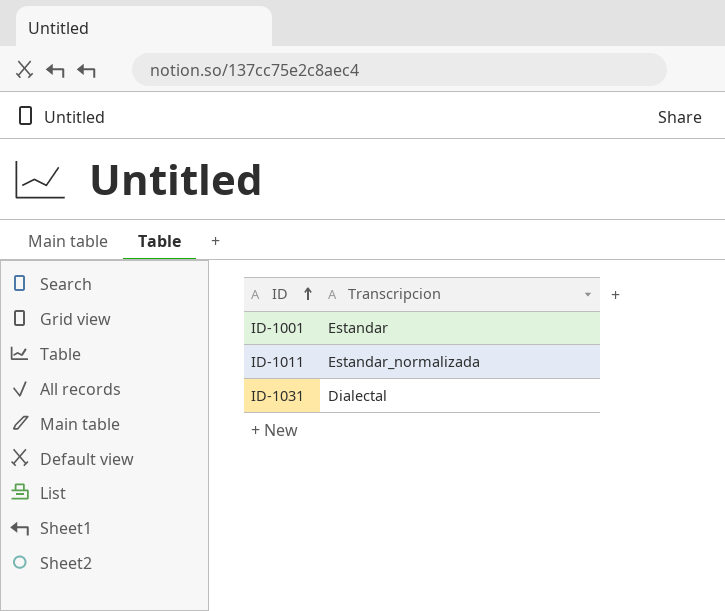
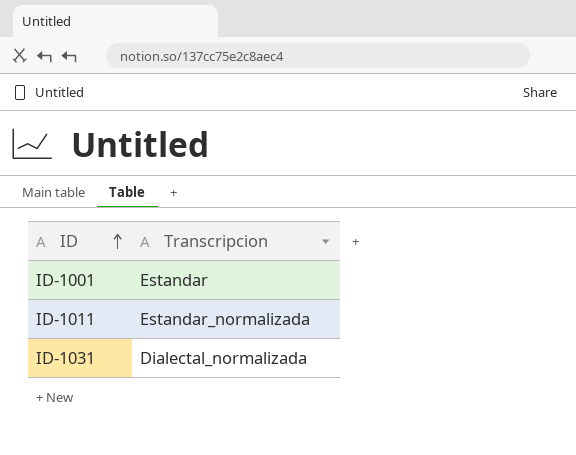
ID-1031 | Transcripcion: Dialectal -> Dialectal_normalizada

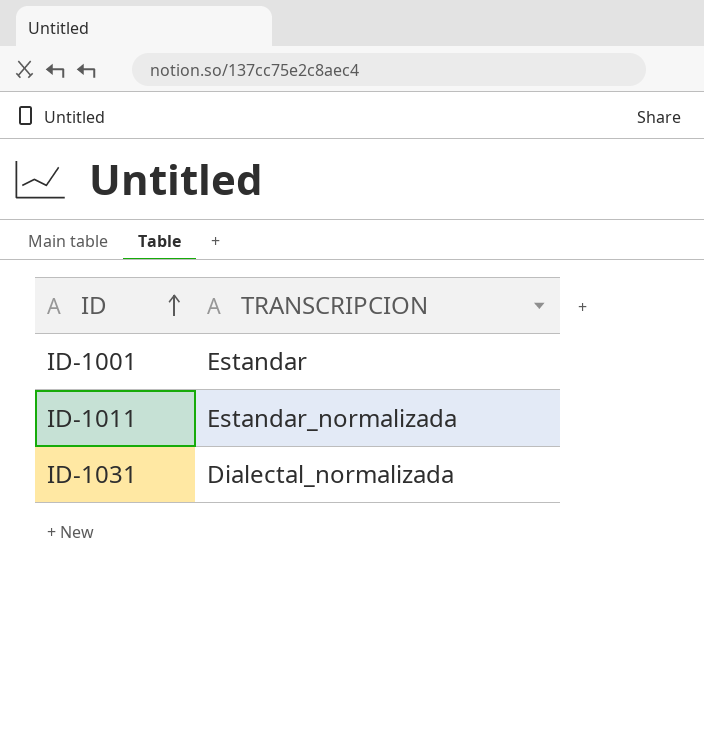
column name: Transcripcion -> TRANSCRIPCION

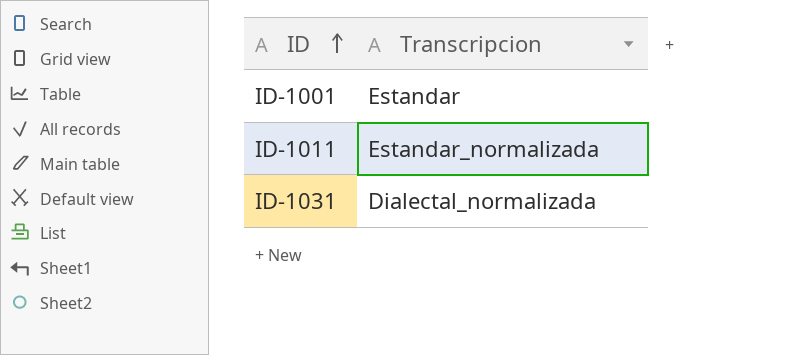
column name: TRANSCRIPCION -> Transcripcion

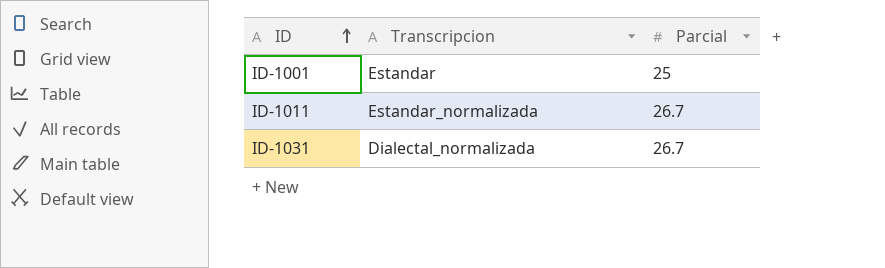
column Parcial | position: none -> 3

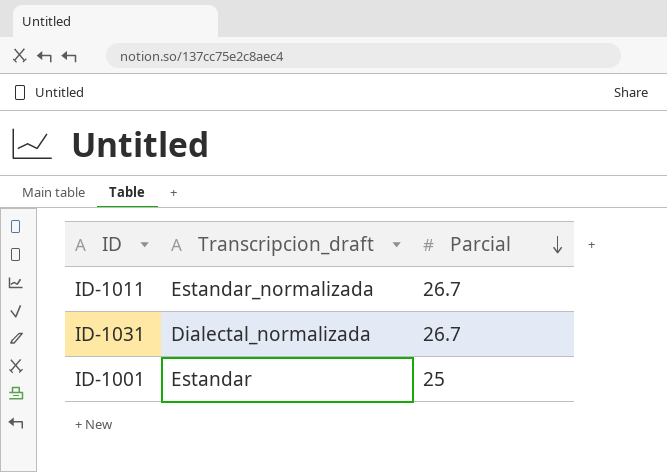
row order: ID ascending -> Parcial descending
column name: Transcripcion -> Transcripcion_draft

